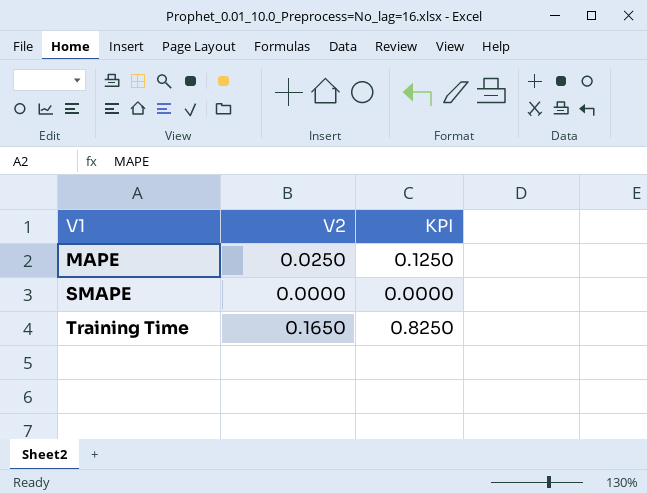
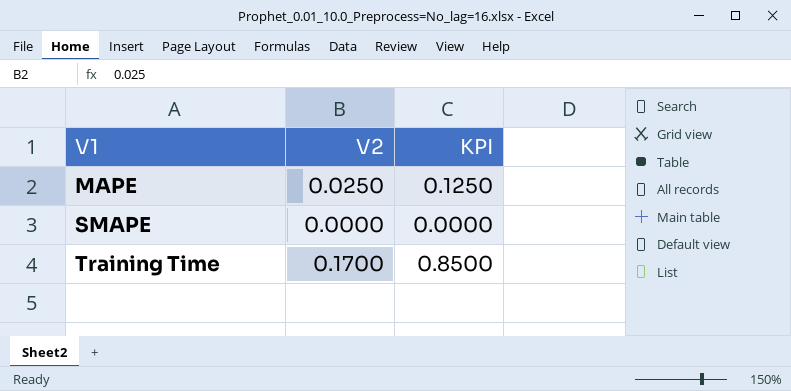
Training Time | V2: 0.1650 -> 0.1700
Training Time | KPI: 0.8250 -> 0.8500

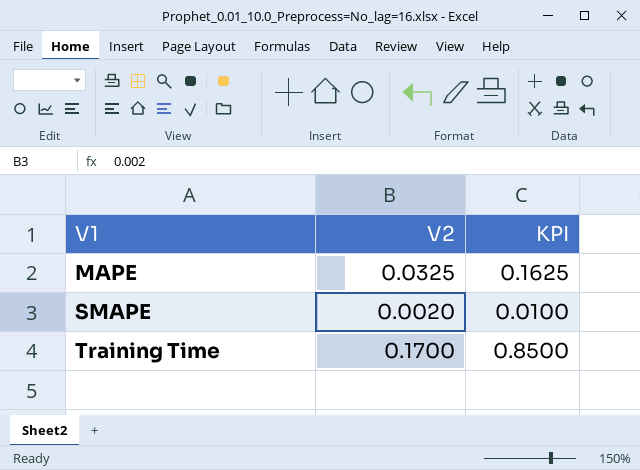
MAPE | V2: 0.0250 -> 0.0325
MAPE | KPI: 0.1250 -> 0.1625
SMAPE | V2: 0.0000 -> 0.0020
SMAPE | KPI: 0.0000 -> 0.0100

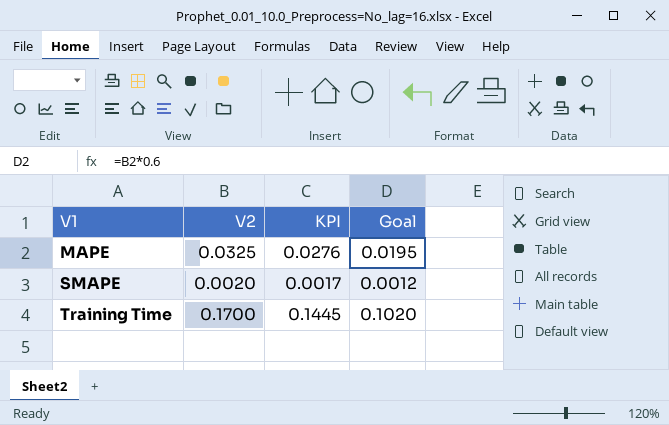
column KPI | formula: [V2] * 5 -> [V2] * 0.85
column Goal | formula: none -> [V2] * 0.6

